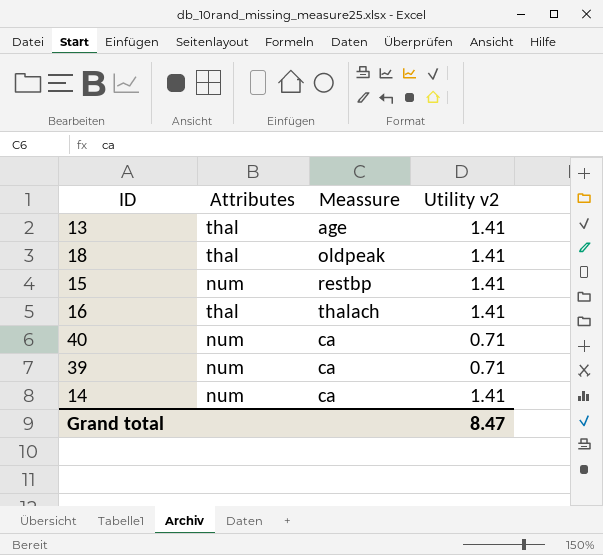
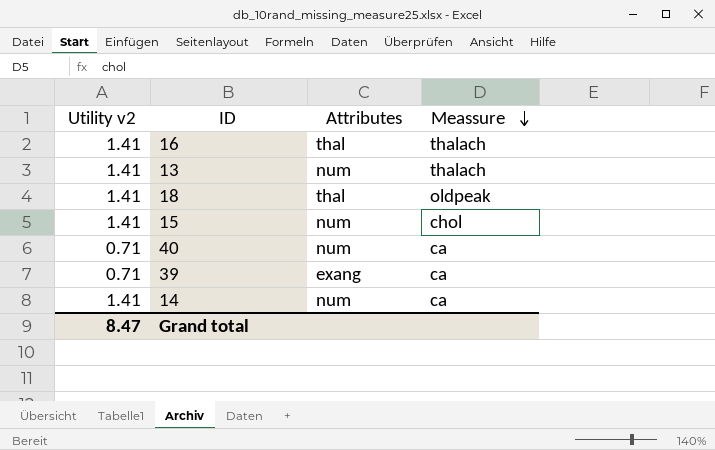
row order: none -> Meassure descending
column Utility v2 | position: 4 -> 1
13 | Attributes: thal -> num
13 | Meassure: age -> thalach
15 | Meassure: restbp -> chol
39 | Attributes: num -> exang

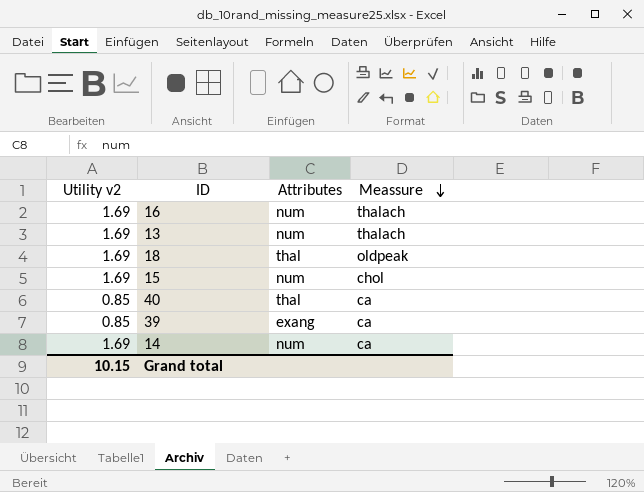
16 | Utility v2: 1.41 -> 1.69
16 | Attributes: thal -> num
13 | Utility v2: 1.41 -> 1.69
18 | Utility v2: 1.41 -> 1.69
15 | Utility v2: 1.41 -> 1.69
40 | Utility v2: 0.71 -> 0.85
40 | Attributes: num -> thal
39 | Utility v2: 0.71 -> 0.85
14 | Utility v2: 1.41 -> 1.69
Grand total | Utility v2: 8.47 -> 10.15

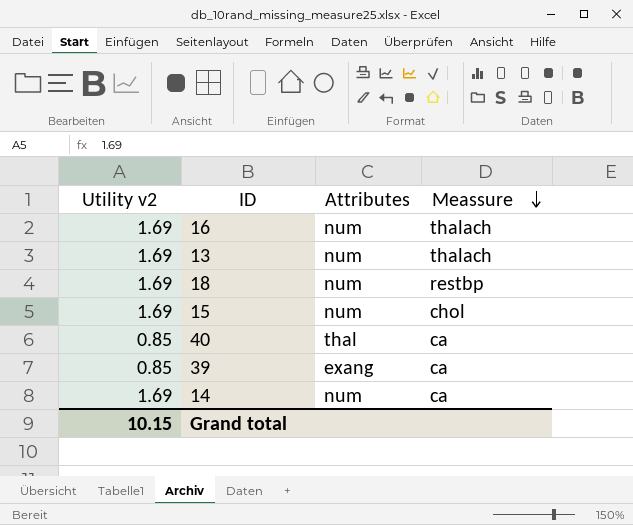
18 | Attributes: thal -> num
18 | Meassure: oldpeak -> restbp

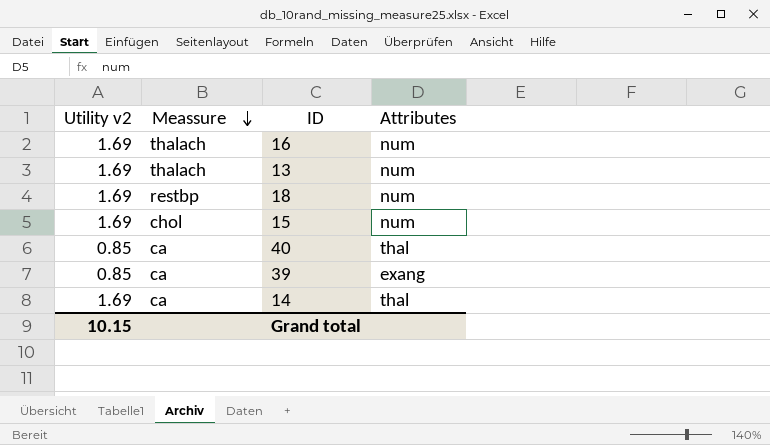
column Meassure | position: 4 -> 2
14 | Attributes: num -> thal

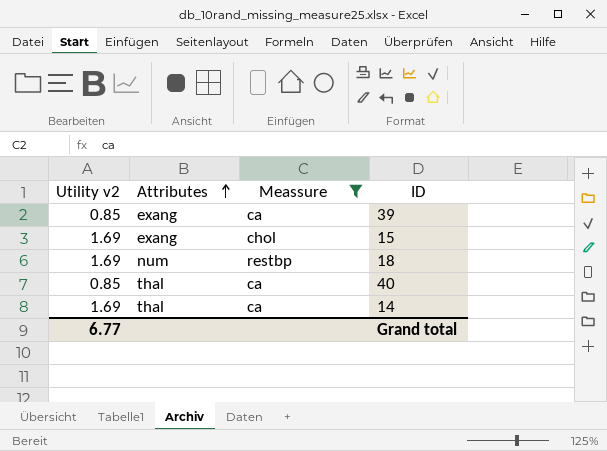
filter: none -> Meassure != thalach
row order: Meassure descending -> Attributes ascending
column Attributes | position: 4 -> 2
15 | Attributes: num -> exang
Grand total | Utility v2: 10.15 -> 6.77

